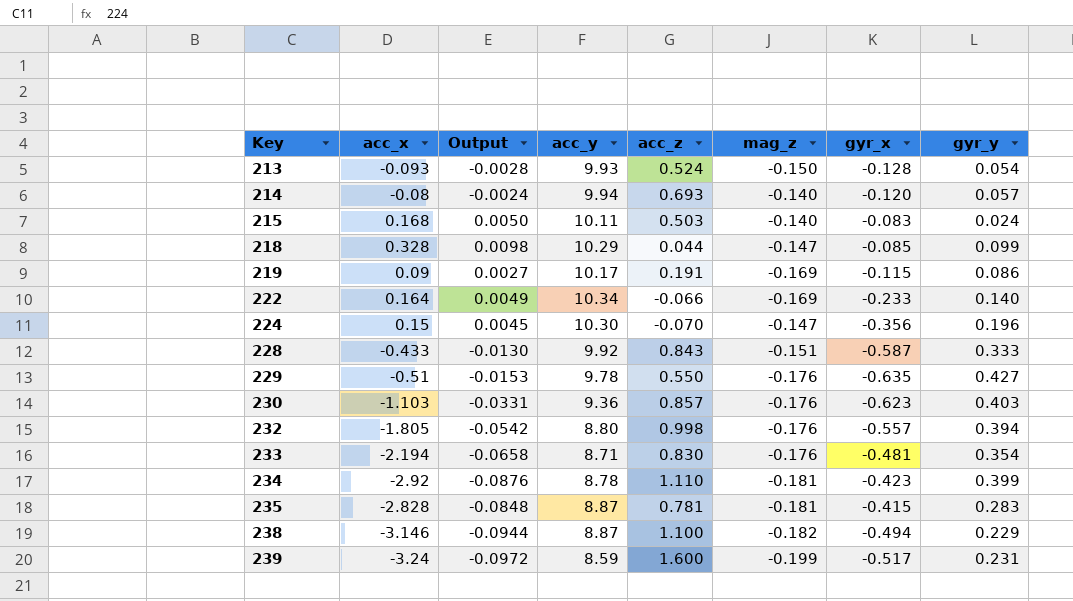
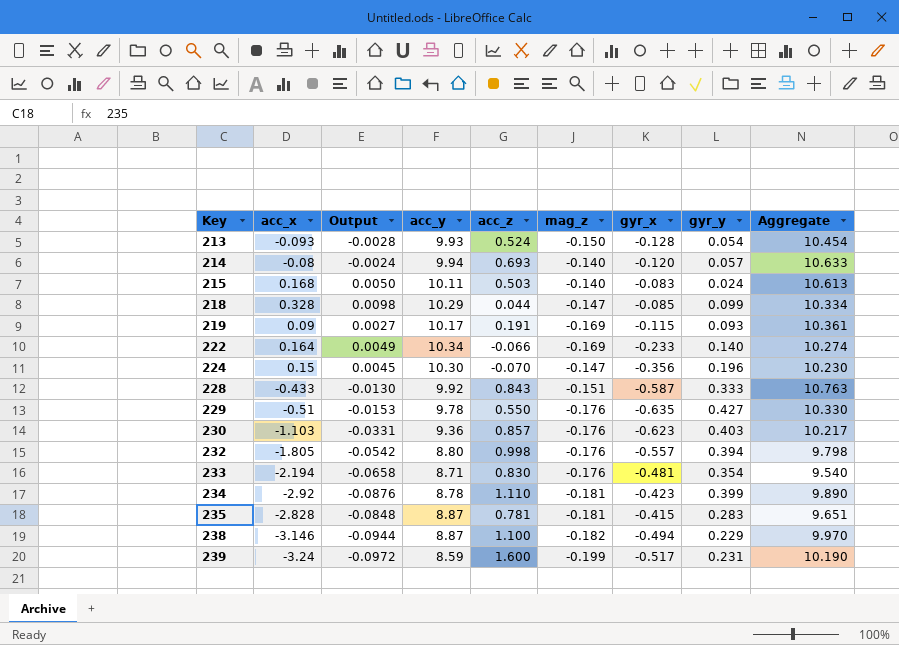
column Aggregate | formula: none -> [acc_y] + [acc_z]
219 | gyr_y: 0.086 -> 0.093

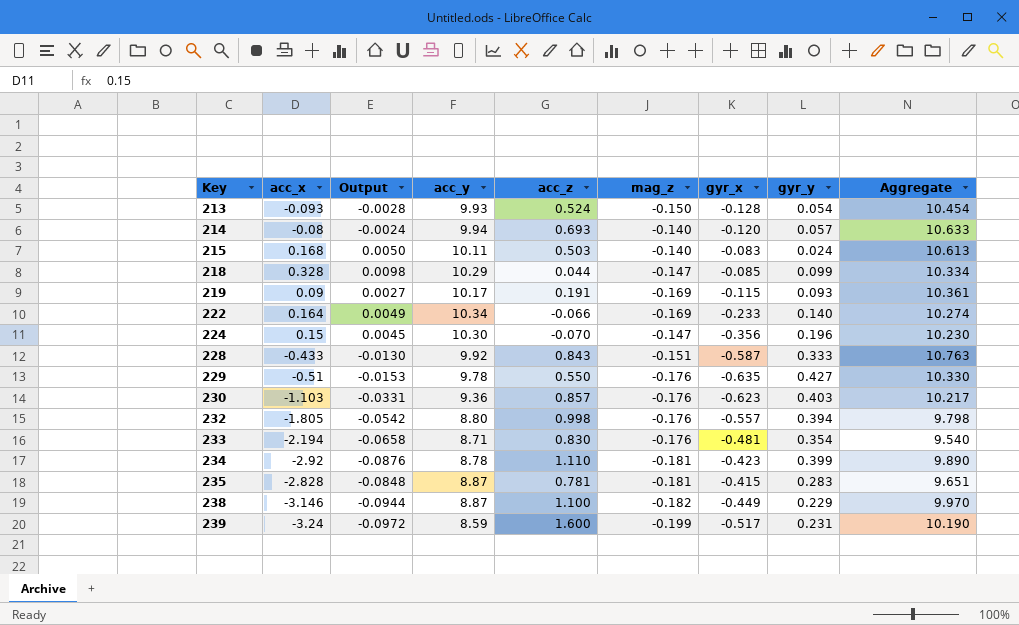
238 | gyr_x: -0.494 -> -0.449

